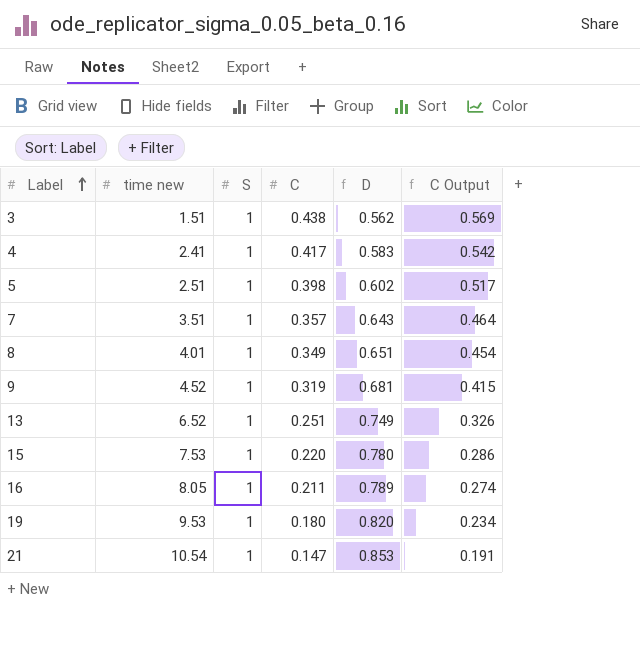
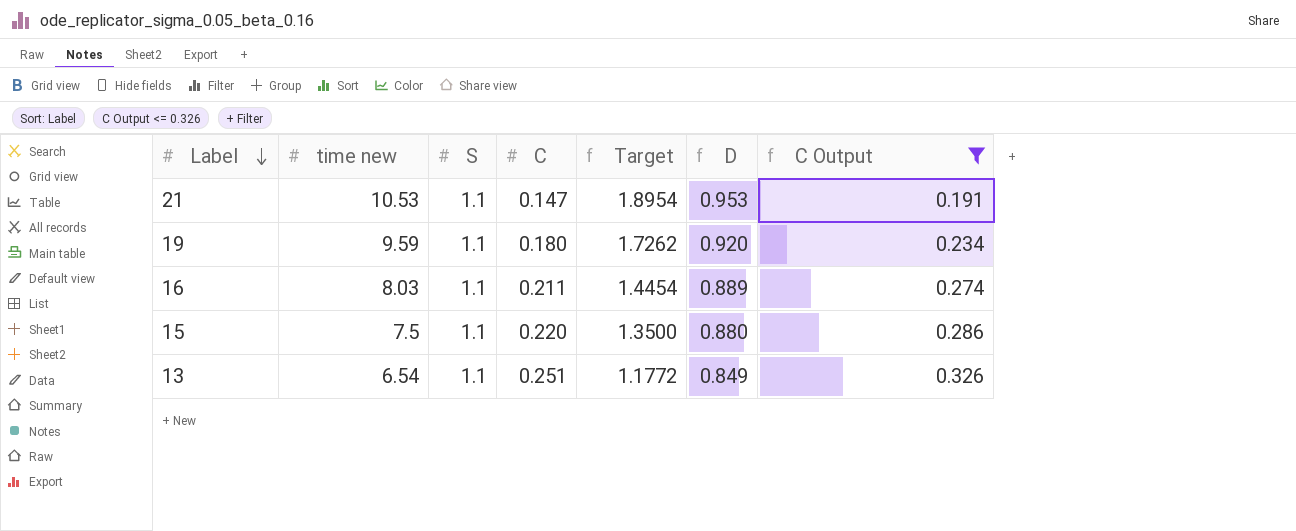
filter: none -> C Output <= 0.326
row order: Label ascending -> Label descending
column Target | formula: none -> [time new] * 0.18
21 | time new: 10.54 -> 10.53
21 | S: 1 -> 1.1
21 | D: 0.853 -> 0.953
19 | time new: 9.53 -> 9.59
19 | S: 1 -> 1.1
19 | D: 0.820 -> 0.920
16 | time new: 8.05 -> 8.03
16 | S: 1 -> 1.1
16 | D: 0.789 -> 0.889
15 | time new: 7.53 -> 7.5
15 | S: 1 -> 1.1
15 | D: 0.780 -> 0.880
13 | time new: 6.52 -> 6.54
13 | S: 1 -> 1.1
13 | D: 0.749 -> 0.849

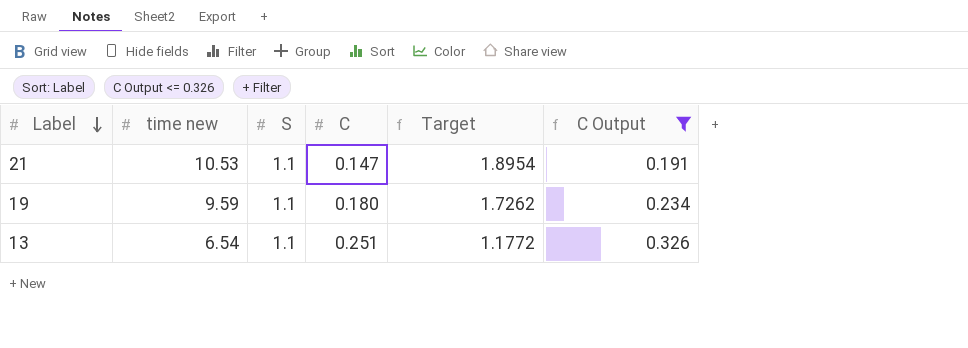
column D | formula: [S] - [C] -> none
row 16: 8.03 | 1.1 | 0.211 | 1.4454 | 0.889 | 0.274 -> none
row 15: 7.5 | 1.1 | 0.220 | 1.3500 | 0.880 | 0.286 -> none

